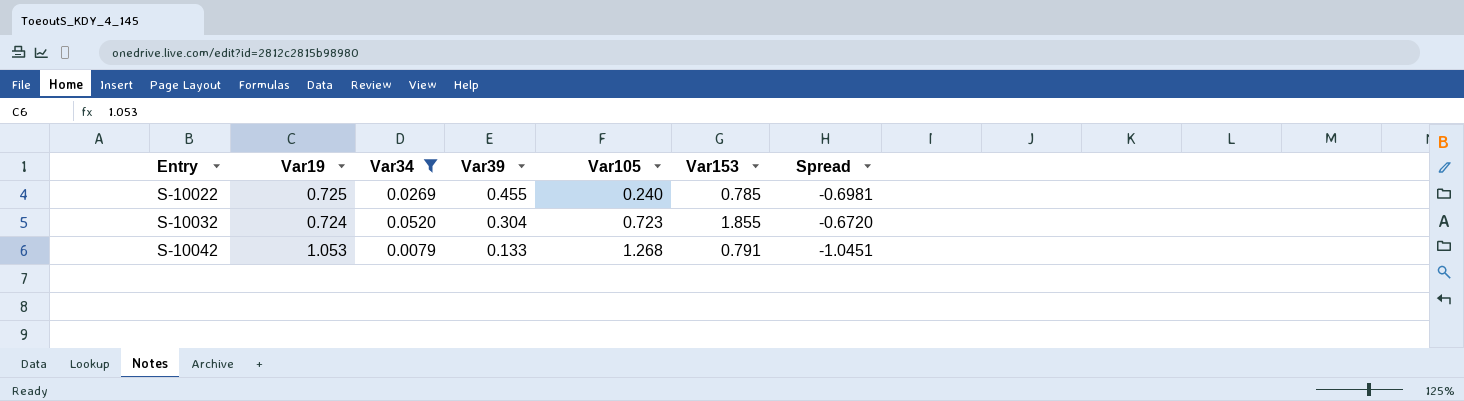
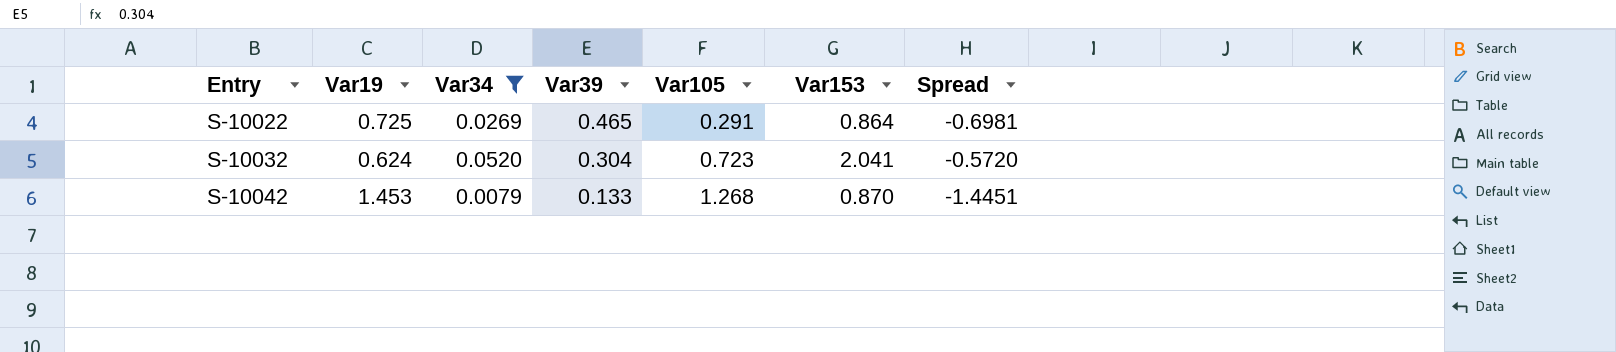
S-10022 | Var39: 0.455 -> 0.465
S-10022 | Var105: 0.240 -> 0.291
S-10022 | Var153: 0.785 -> 0.864
S-10032 | Var19: 0.724 -> 0.624
S-10032 | Var153: 1.855 -> 2.041
S-10032 | Spread: -0.6720 -> -0.5720
S-10042 | Var19: 1.053 -> 1.453
S-10042 | Var153: 0.791 -> 0.870
S-10042 | Spread: -1.0451 -> -1.4451

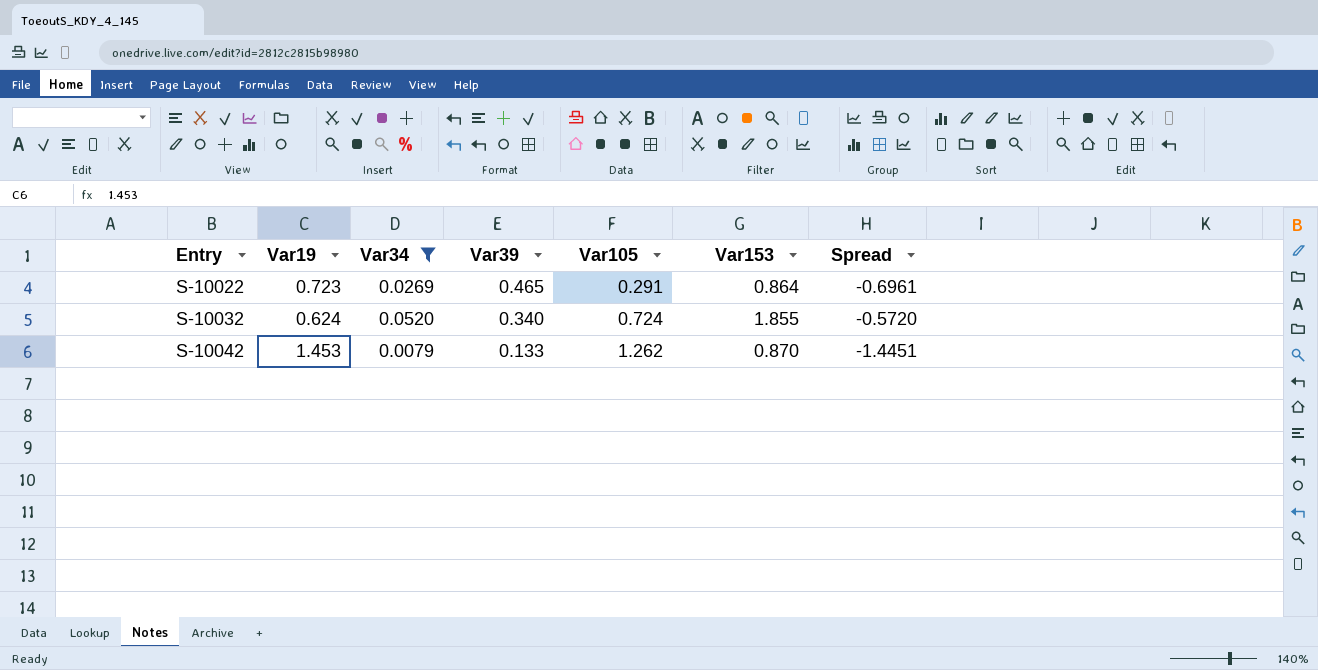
S-10022 | Var19: 0.725 -> 0.723
S-10022 | Spread: -0.6981 -> -0.6961
S-10032 | Var39: 0.304 -> 0.340
S-10032 | Var105: 0.723 -> 0.724
S-10032 | Var153: 2.041 -> 1.855
S-10042 | Var105: 1.268 -> 1.262

